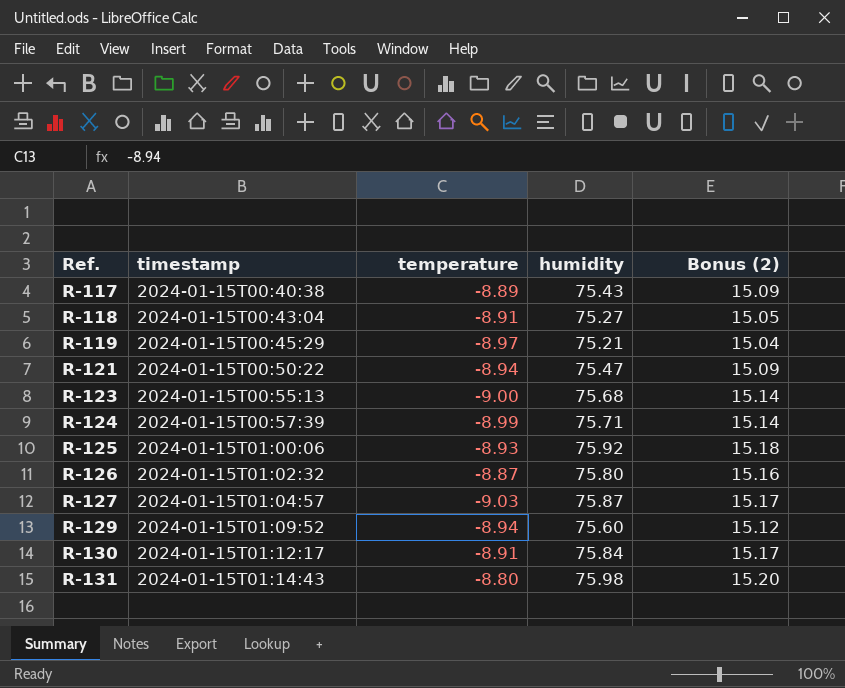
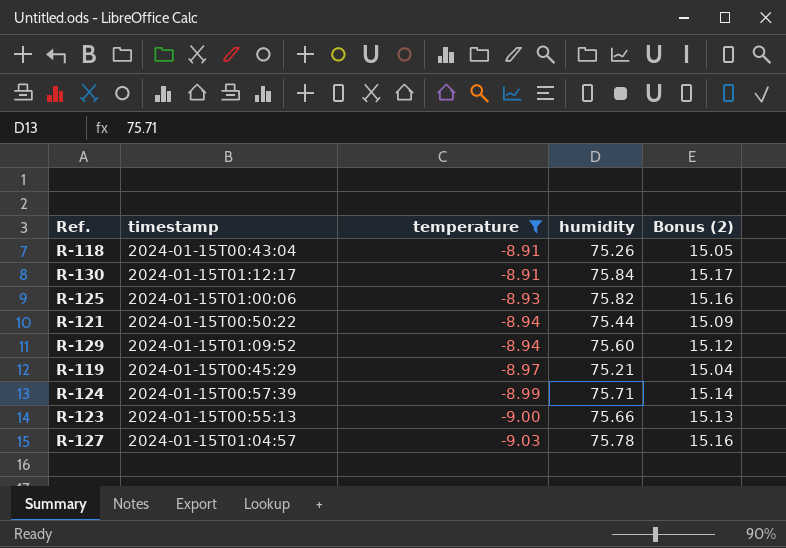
filter: none -> temperature <= -8.91
row order: Ref. ascending -> temperature descending
R-118 | humidity: 75.27 -> 75.26
R-125 | humidity: 75.92 -> 75.82
R-125 | Bonus (2): 15.18 -> 15.16
R-121 | humidity: 75.47 -> 75.44
R-123 | humidity: 75.68 -> 75.66
R-123 | Bonus (2): 15.14 -> 15.13
R-127 | humidity: 75.87 -> 75.78
R-127 | Bonus (2): 15.17 -> 15.16

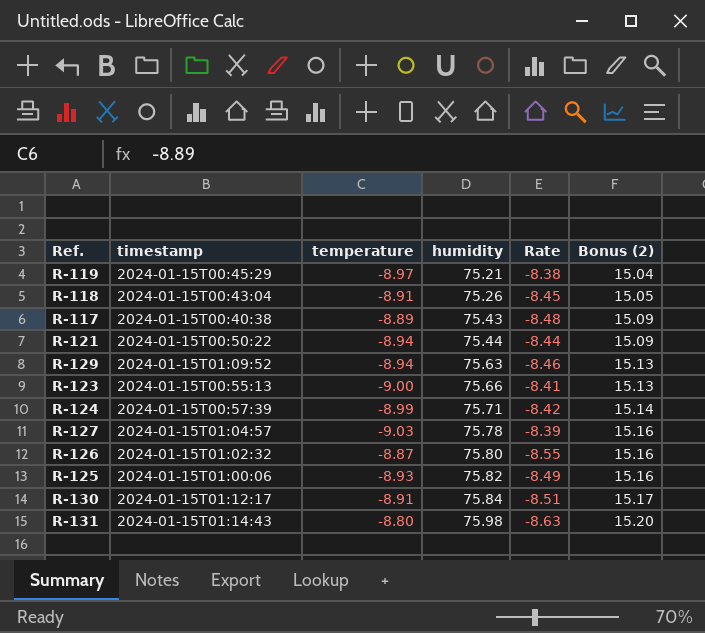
filter: temperature <= -8.91 -> none
row order: temperature descending -> humidity ascending
column Rate | formula: none -> [humidity] / [temperature]
R-129 | humidity: 75.60 -> 75.63
R-129 | Bonus (2): 15.12 -> 15.13

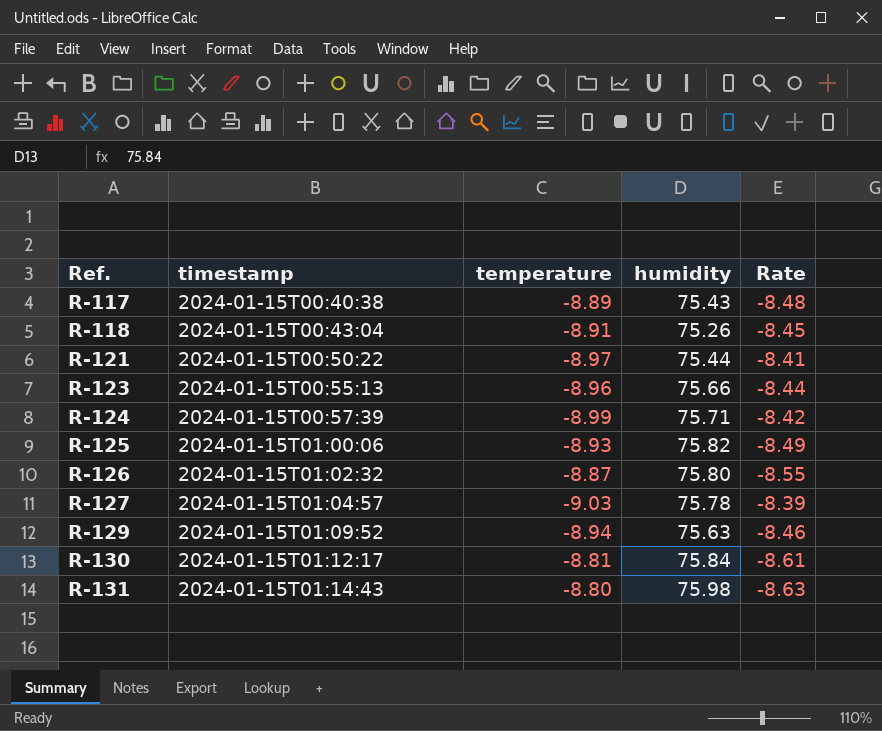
row order: humidity ascending -> Ref. ascending
column Bonus (2) | formula: [humidity] * 0.2 -> none
row R-119: 2024-01-15T00:45:29 | -8.97 | 75.21 | -8.38 | 15.04 -> none
R-121 | temperature: -8.94 -> -8.97
R-121 | Rate: -8.44 -> -8.41
R-123 | temperature: -9.00 -> -8.96
R-123 | Rate: -8.41 -> -8.44
R-130 | temperature: -8.91 -> -8.81
R-130 | Rate: -8.51 -> -8.61

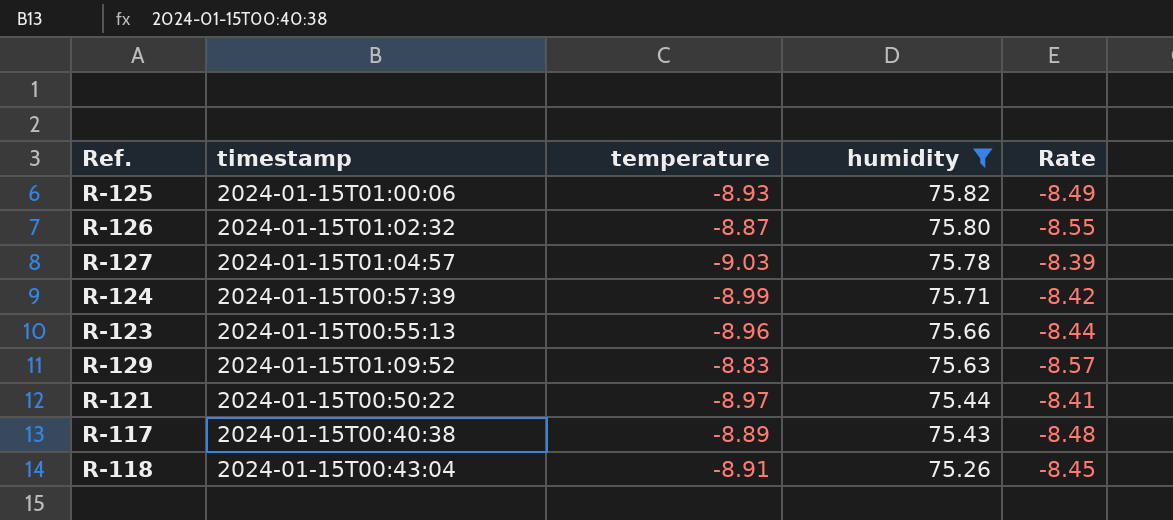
filter: none -> humidity <= 75.82
row order: Ref. ascending -> humidity descending
R-129 | temperature: -8.94 -> -8.83
R-129 | Rate: -8.46 -> -8.57

